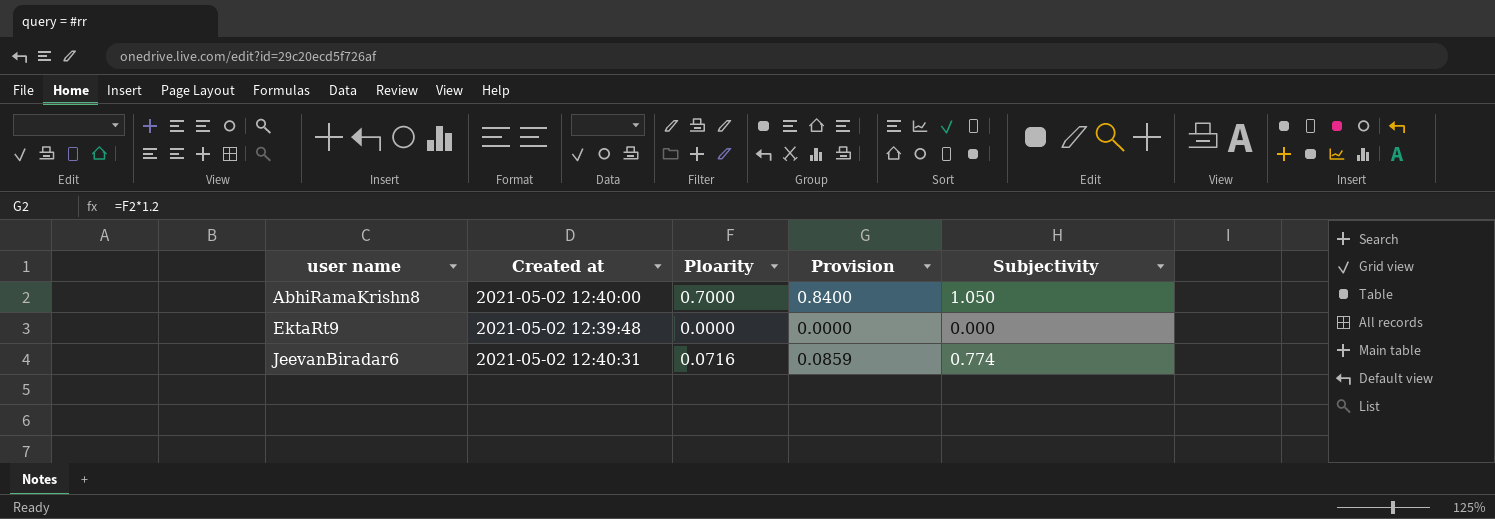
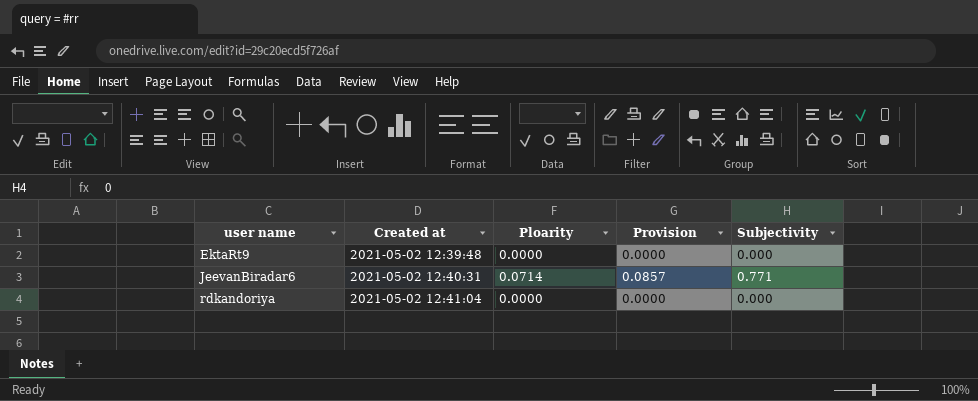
row AbhiRamaKrishn8: 2021-05-02 12:40:00 | 0.7000 | 0.8400 | 1.050 -> none
JeevanBiradar6 | Ploarity: 0.0716 -> 0.0714
JeevanBiradar6 | Provision: 0.0859 -> 0.0857
JeevanBiradar6 | Subjectivity: 0.774 -> 0.771
row rdkandoriya: none -> 2021-05-02 12:41:04 | 0.0000 | 0.0000 | 0.000

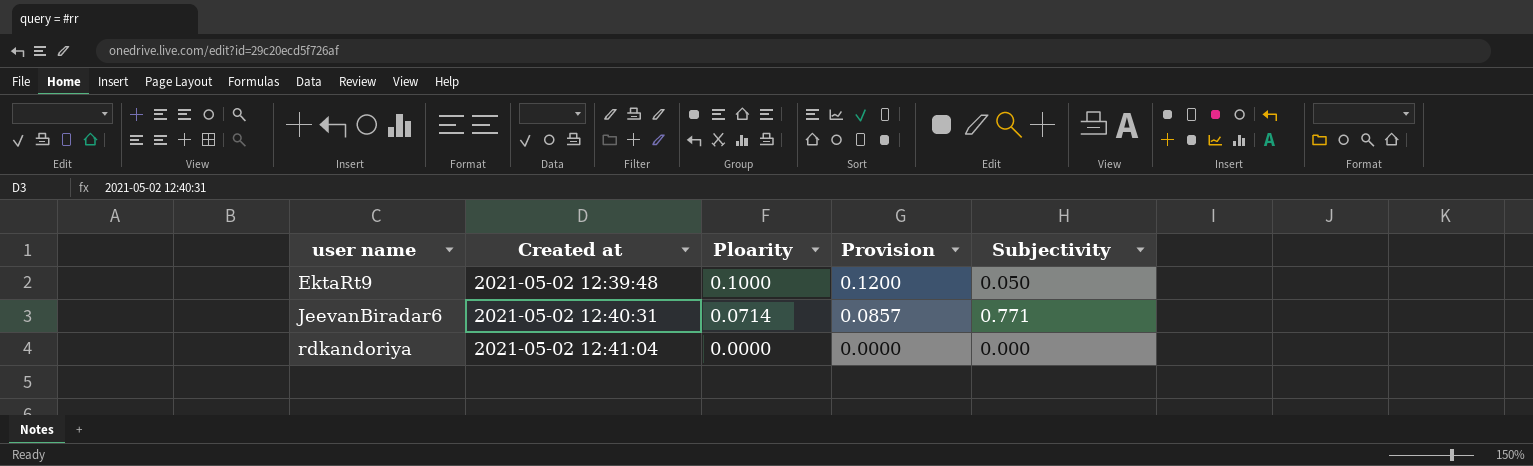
EktaRt9 | Ploarity: 0.0000 -> 0.1000
EktaRt9 | Provision: 0.0000 -> 0.1200
EktaRt9 | Subjectivity: 0.000 -> 0.050

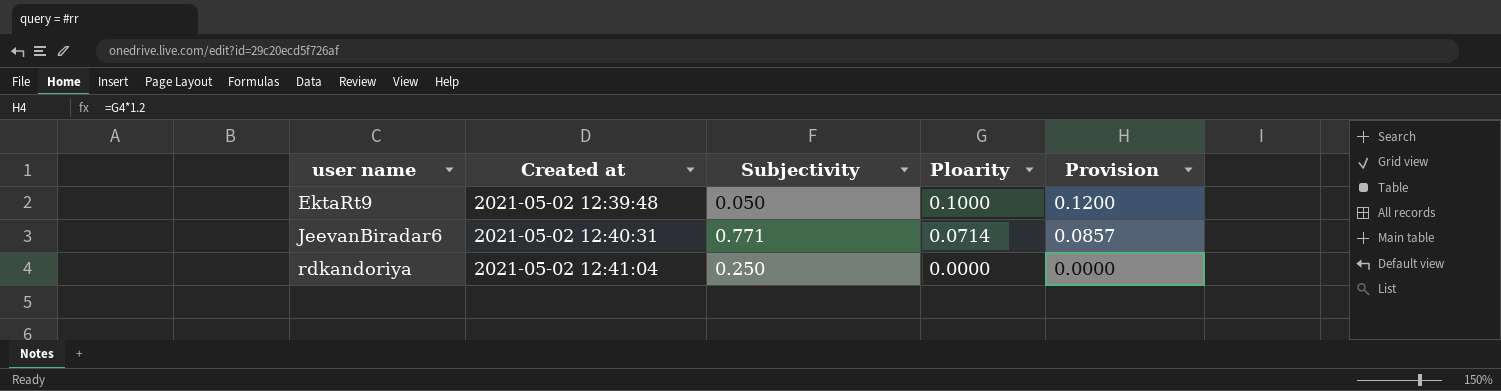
column Subjectivity | position: 5 -> 3
rdkandoriya | Subjectivity: 0.000 -> 0.250

